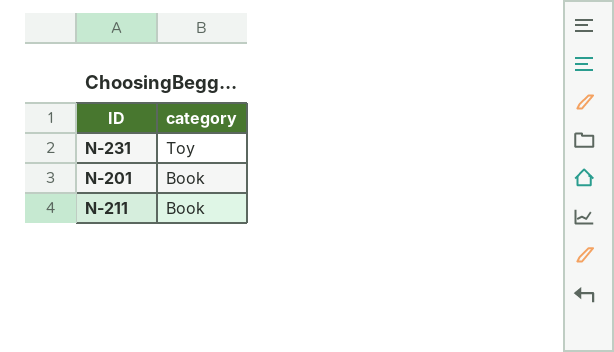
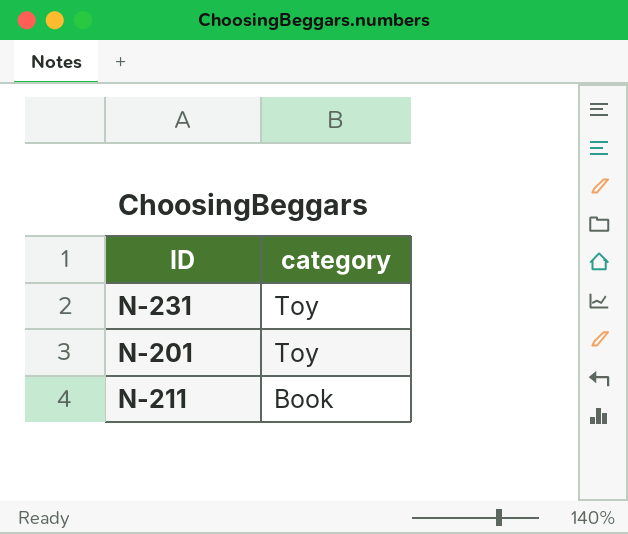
N-201 | category: Book -> Toy

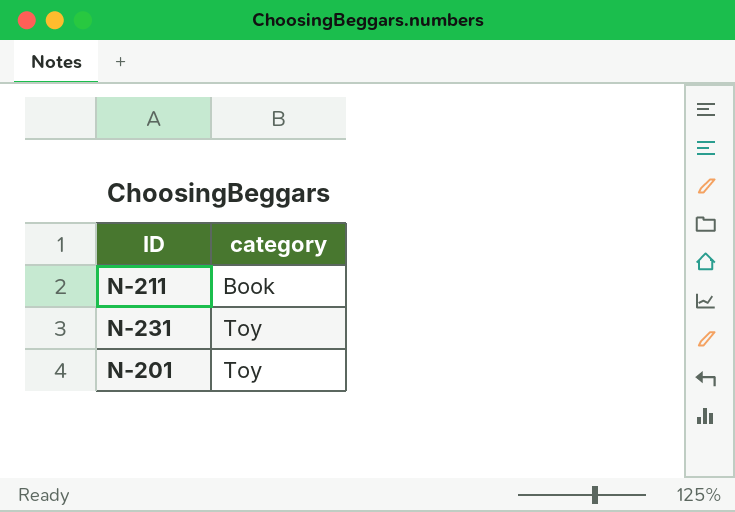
row order: category descending -> category ascending

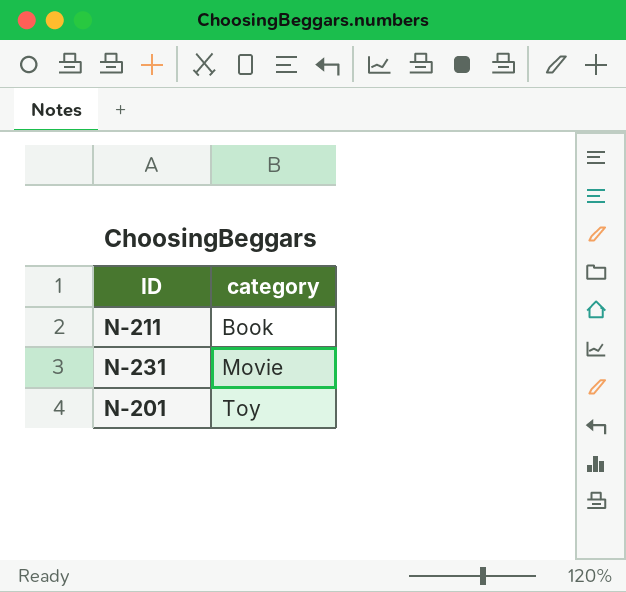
N-231 | category: Toy -> Movie

